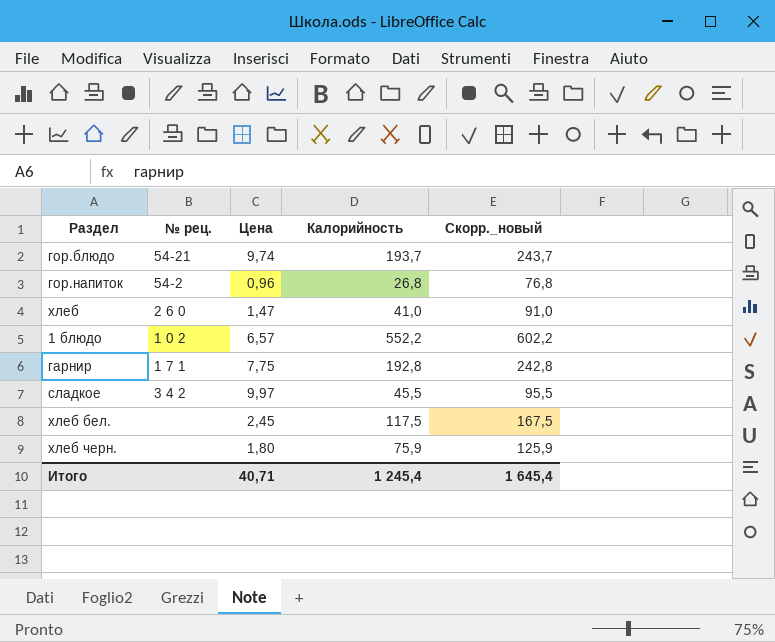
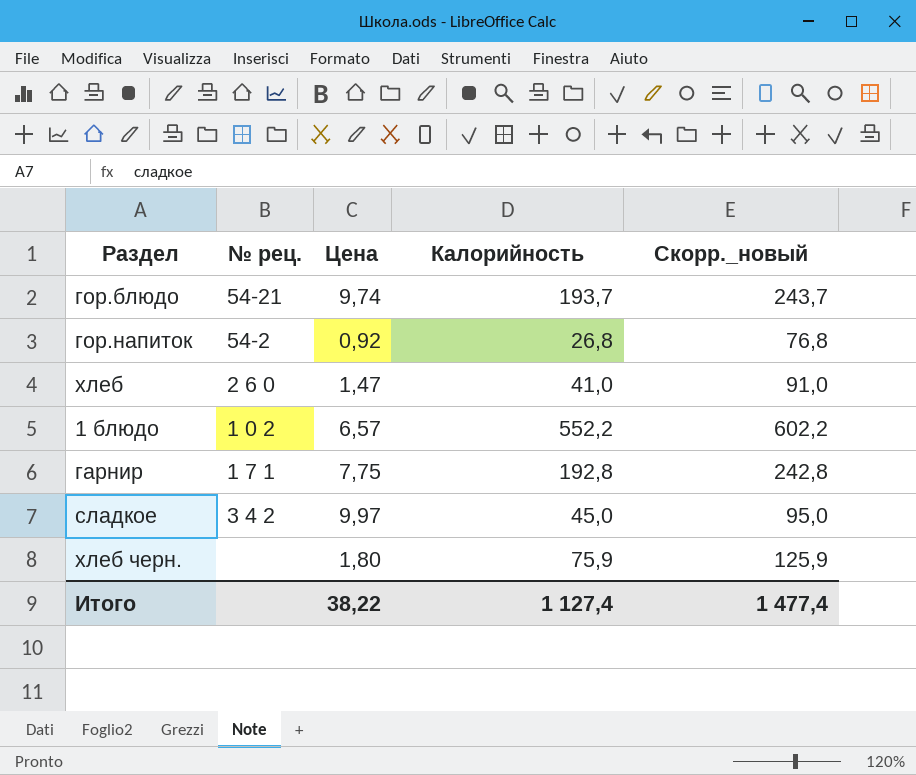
row хлеб бел.: none | 2,45 | 117,5 | 167,5 -> none
гор.напиток | Цена: 0,96 -> 0,92
сладкое | Калорийность: 45,5 -> 45,0
сладкое | Скорр._новый: 95,5 -> 95,0
Итого | Цена: 40,71 -> 38,22
Итого | Калорийность: 1 245,4 -> 1 127,4
Итого | Скорр._новый: 1 645,4 -> 1 477,4

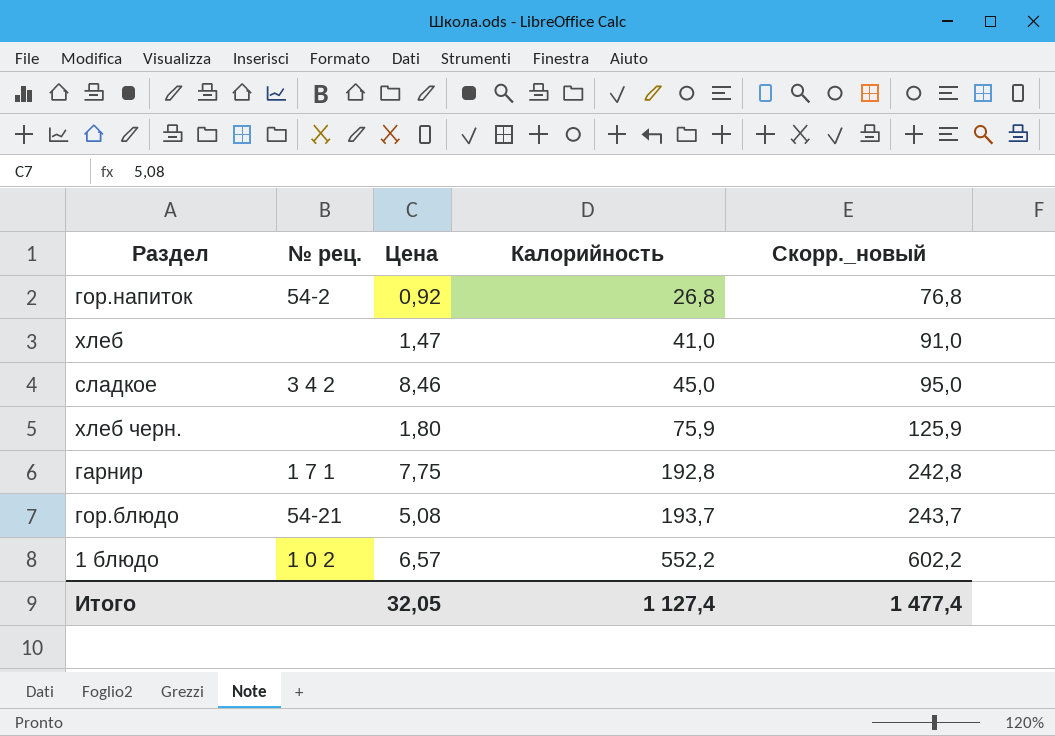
row order: none -> Калорийность ascending
хлеб | № рец.: 2 6 0 -> none
сладкое | Цена: 9,97 -> 8,46
гор.блюдо | Цена: 9,74 -> 5,08
Итого | Цена: 38,22 -> 32,05

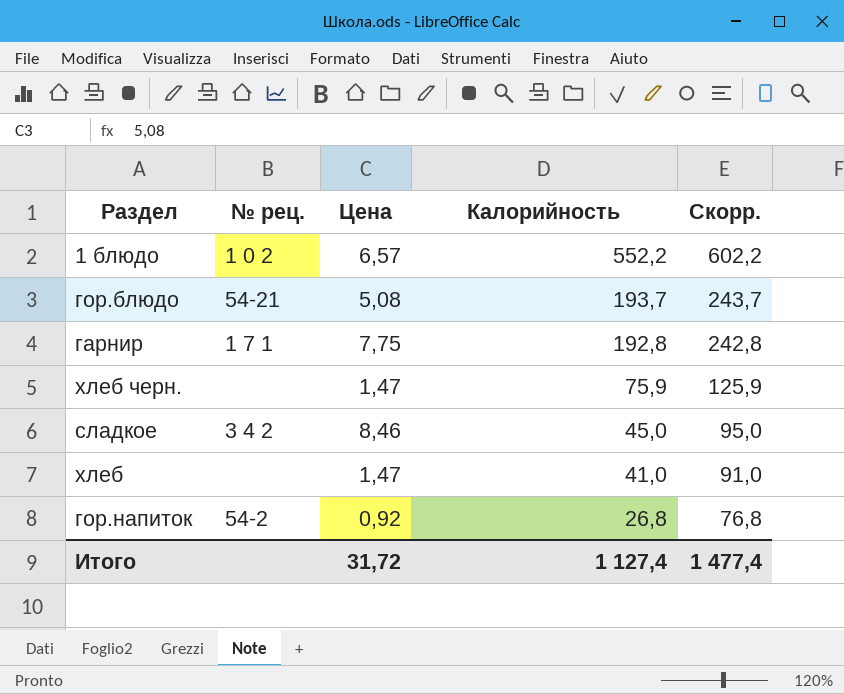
row order: Калорийность ascending -> Калорийность descending
column name: Скорр._новый -> Скорр.
хлеб черн. | Цена: 1,80 -> 1,47
Итого | Цена: 32,05 -> 31,72

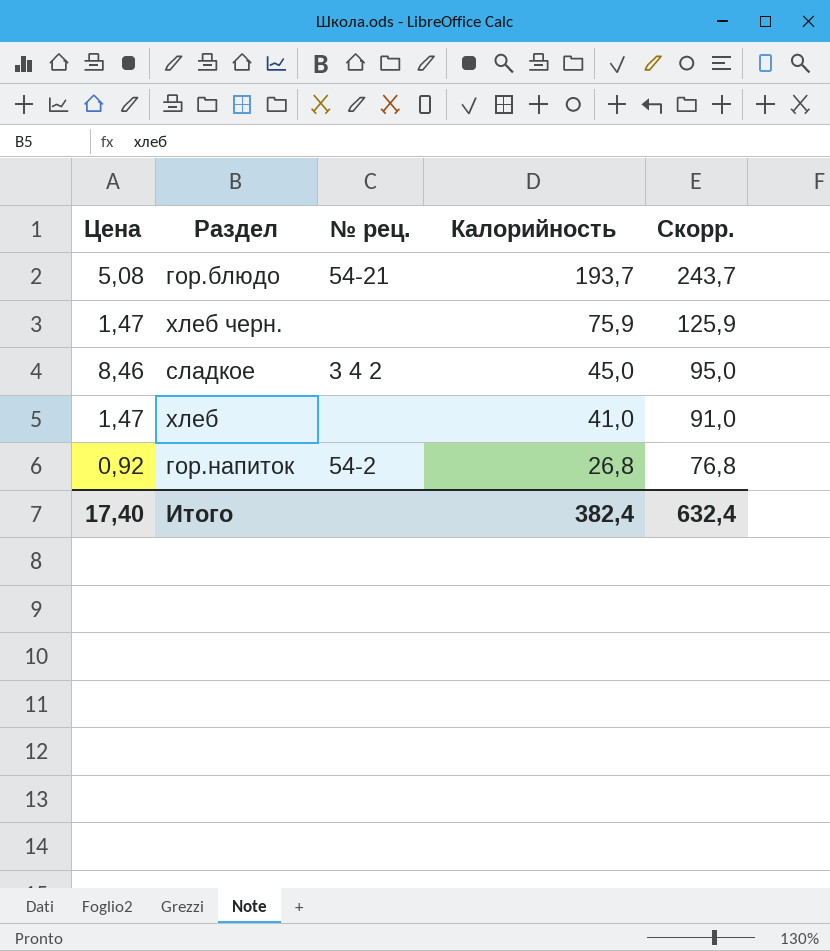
column Цена | position: 3 -> 1
row 1 блюдо: 1 0 2 | 6,57 | 552,2 | 602,2 -> none
row гарнир: 1 7 1 | 7,75 | 192,8 | 242,8 -> none
Итого | Цена: 31,72 -> 17,40
Итого | Калорийность: 1 127,4 -> 382,4
Итого | Скорр.: 1 477,4 -> 632,4

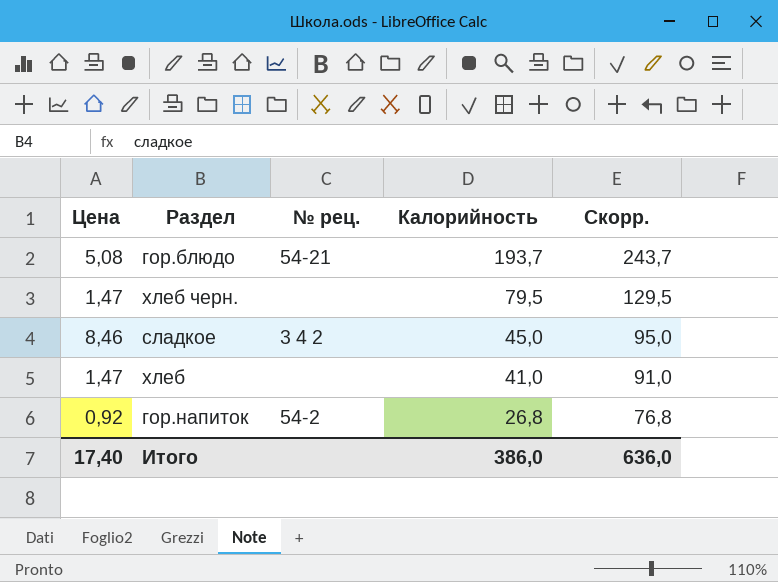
хлеб черн. | Калорийность: 75,9 -> 79,5
хлеб черн. | Скорр.: 125,9 -> 129,5
Итого | Калорийность: 382,4 -> 386,0
Итого | Скорр.: 632,4 -> 636,0

